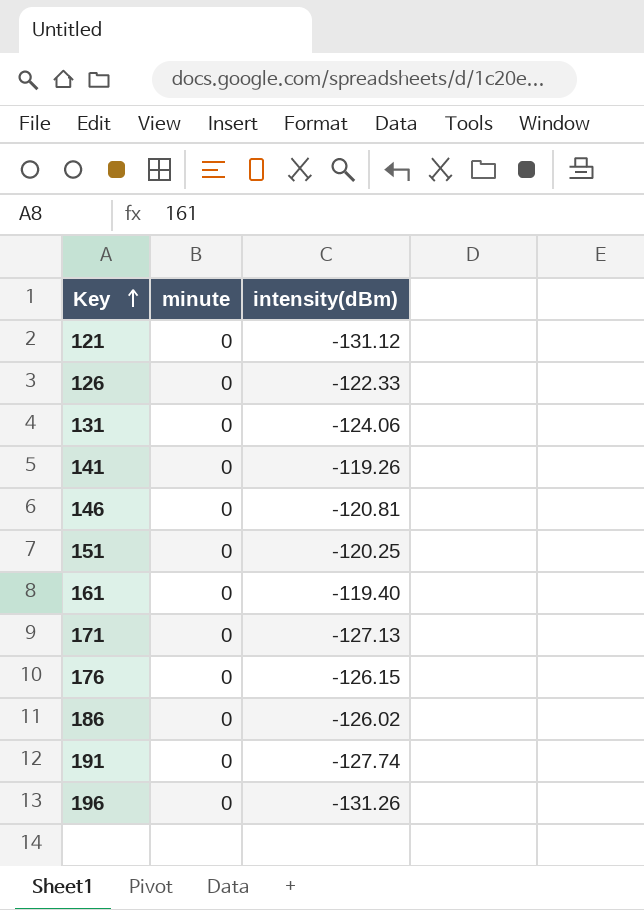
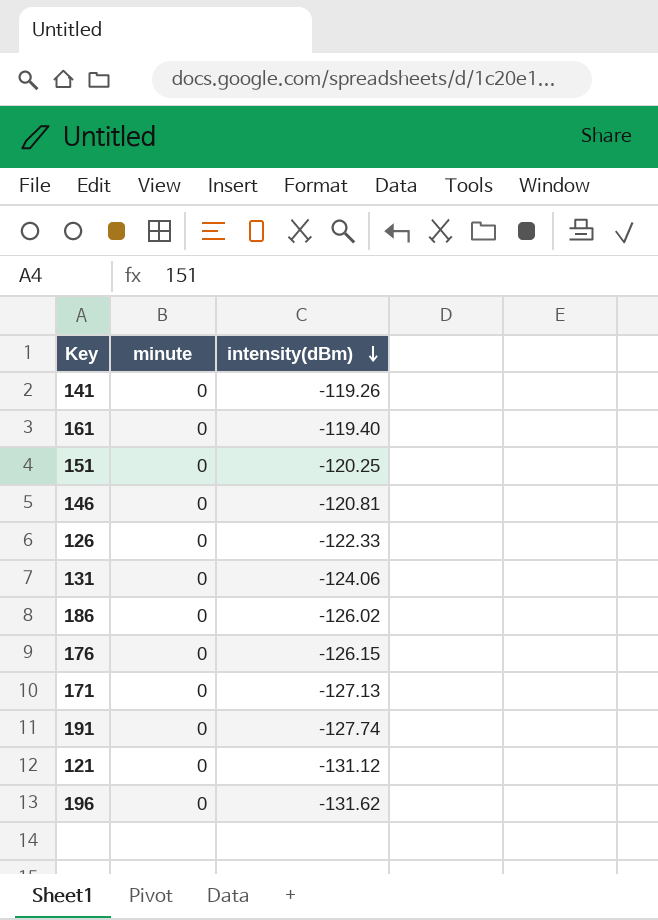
row order: Key ascending -> intensity(dBm) descending
196 | intensity(dBm): -131.26 -> -131.62

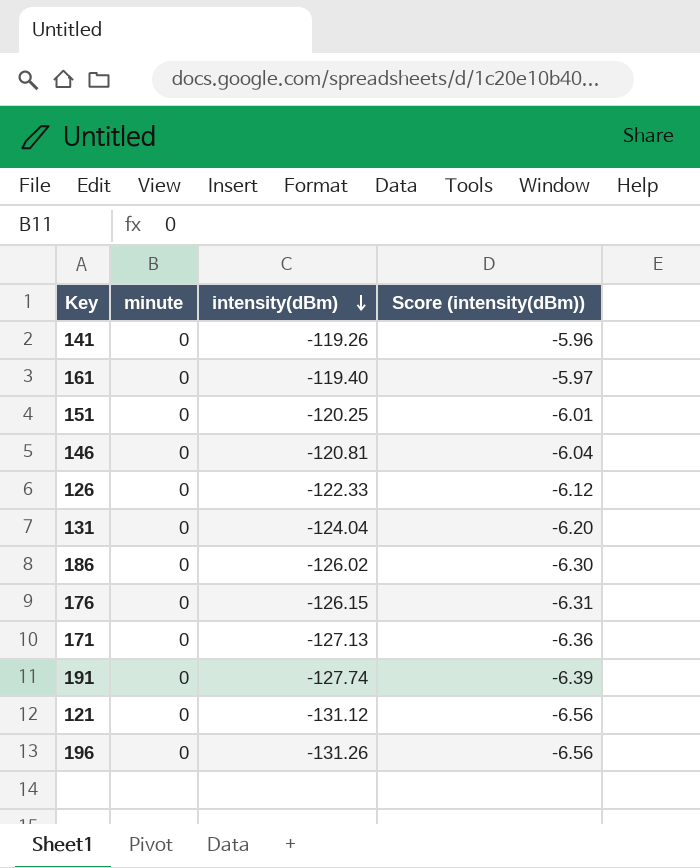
column Score (intensity(dBm)) | formula: none -> [intensity(dBm)] * 0.05
131 | intensity(dBm): -124.06 -> -124.04
196 | intensity(dBm): -131.62 -> -131.26

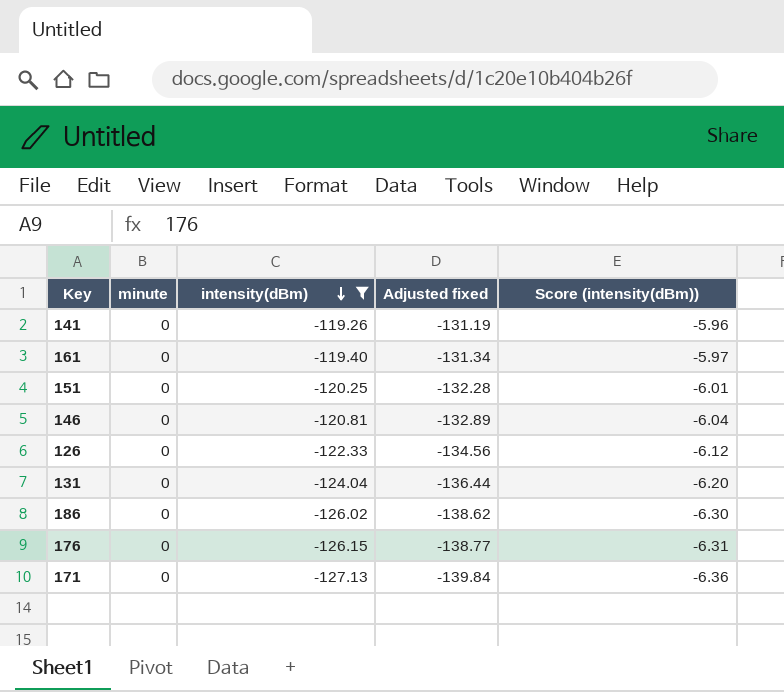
filter: none -> intensity(dBm) >= -127.13
column Adjusted fixed | formula: none -> [intensity(dBm)] * 1.1

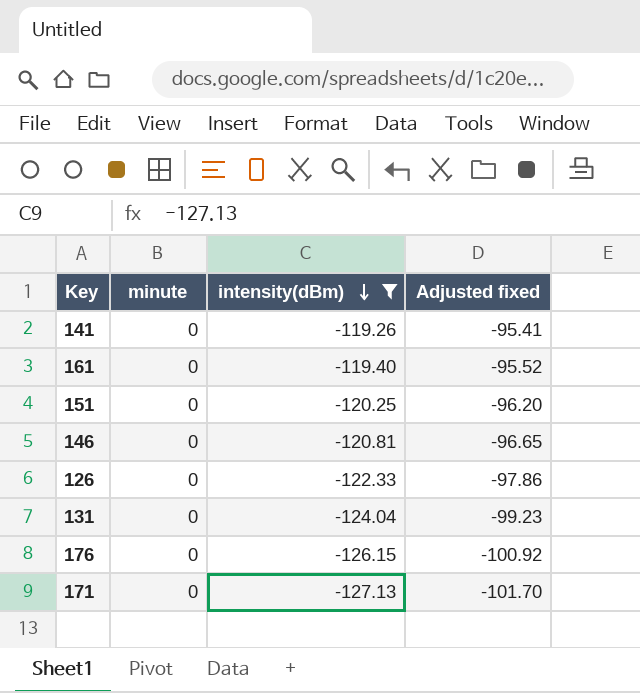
column Score (intensity(dBm)) | formula: [intensity(dBm)] * 0.05 -> none
column Adjusted fixed | formula: [intensity(dBm)] * 1.1 -> [intensity(dBm)] * 0.8
row 186: 0 | -126.02 | -138.62 | -6.30 -> none

